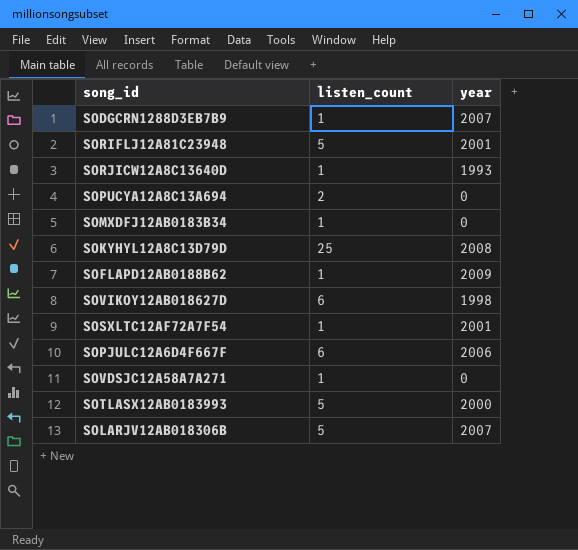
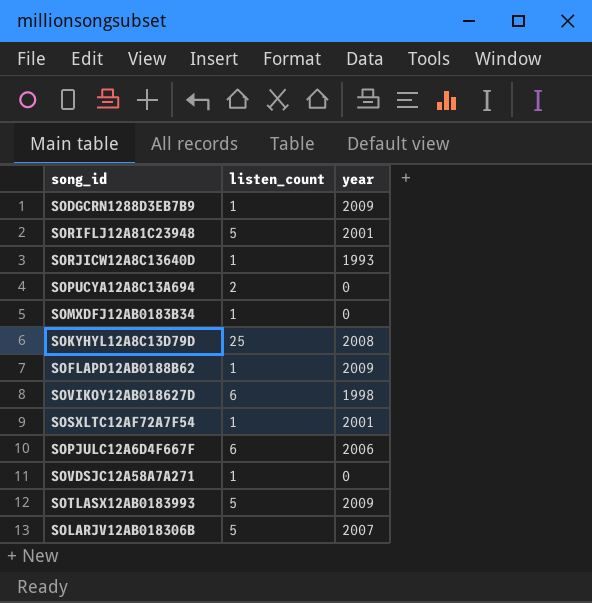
SODGCRN1288D3EB7B9 | year: 2007 -> 2009
SOTLASX12AB0183993 | year: 2000 -> 2009

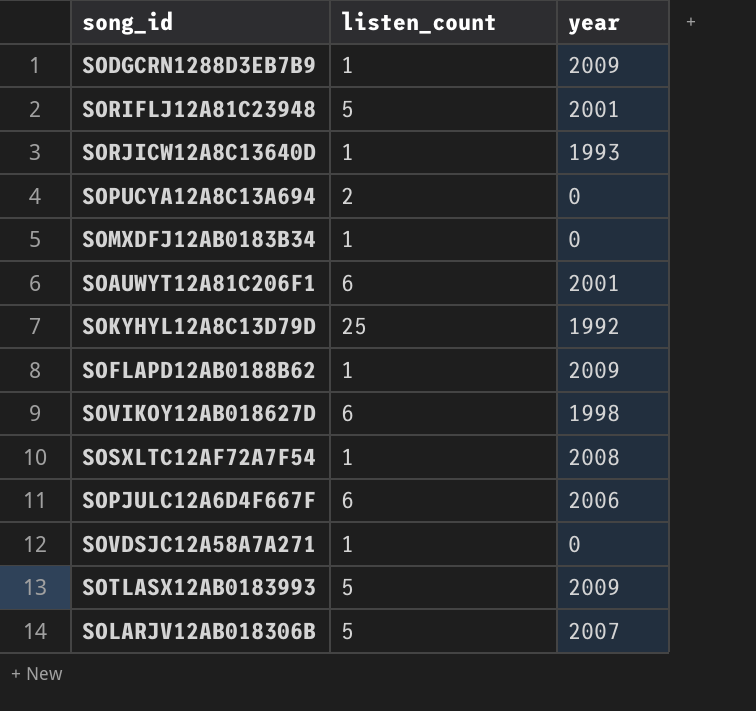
row SOAUWYT12A81C206F1: none -> 6 | 2001
SOKYHYL12A8C13D79D | year: 2008 -> 1992
SOSXLTC12AF72A7F54 | year: 2001 -> 2008

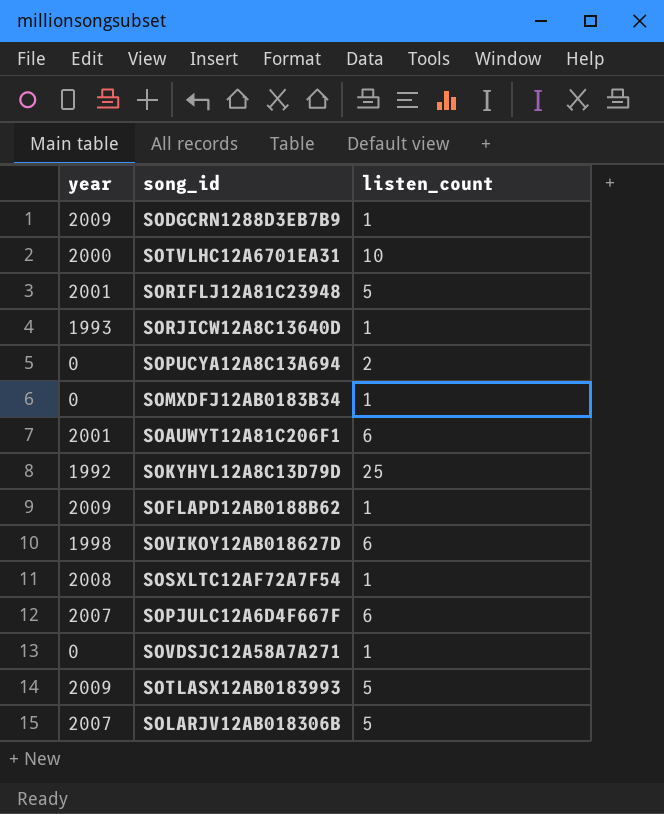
column year | position: 3 -> 1
row SOTVLHC12A6701EA31: none -> 2000 | 10
SOPJULC12A6D4F667F | year: 2006 -> 2007

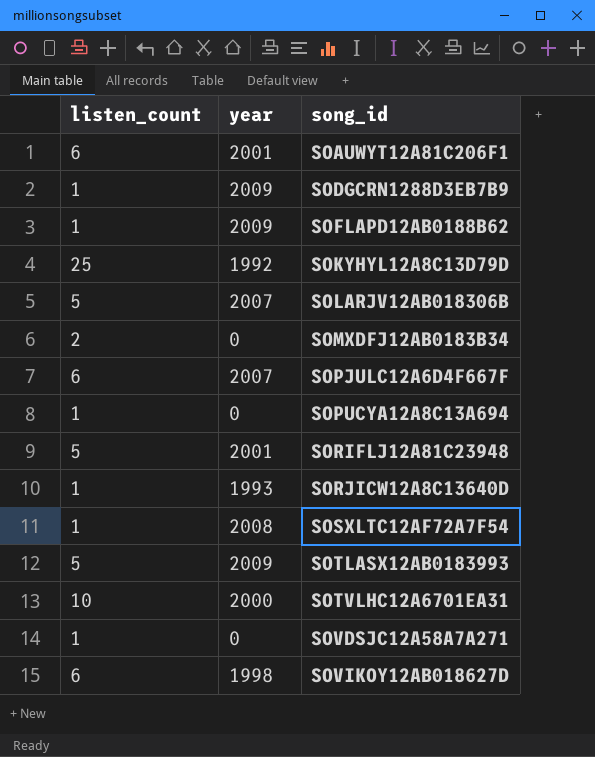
row order: none -> song_id ascending
column listen_count | position: 3 -> 1
SOMXDFJ12AB0183B34 | listen_count: 1 -> 2
SOPUCYA12A8C13A694 | listen_count: 2 -> 1

